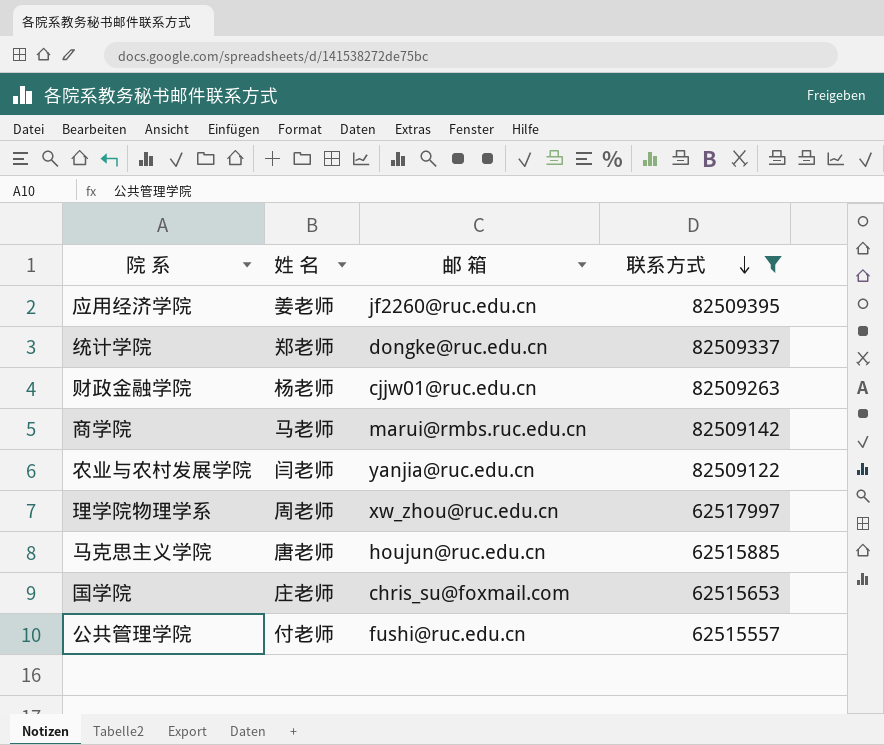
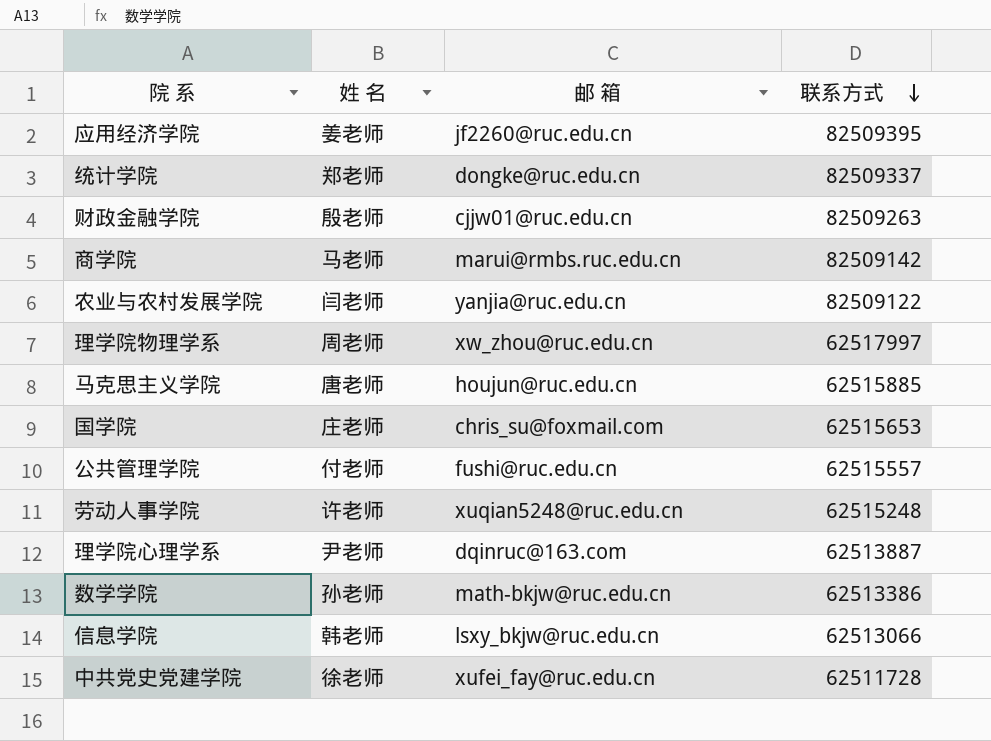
filter: 联系方式 >= 62515557 -> none
财政金融学院 | 姓 名: 杨老师 -> 殷老师

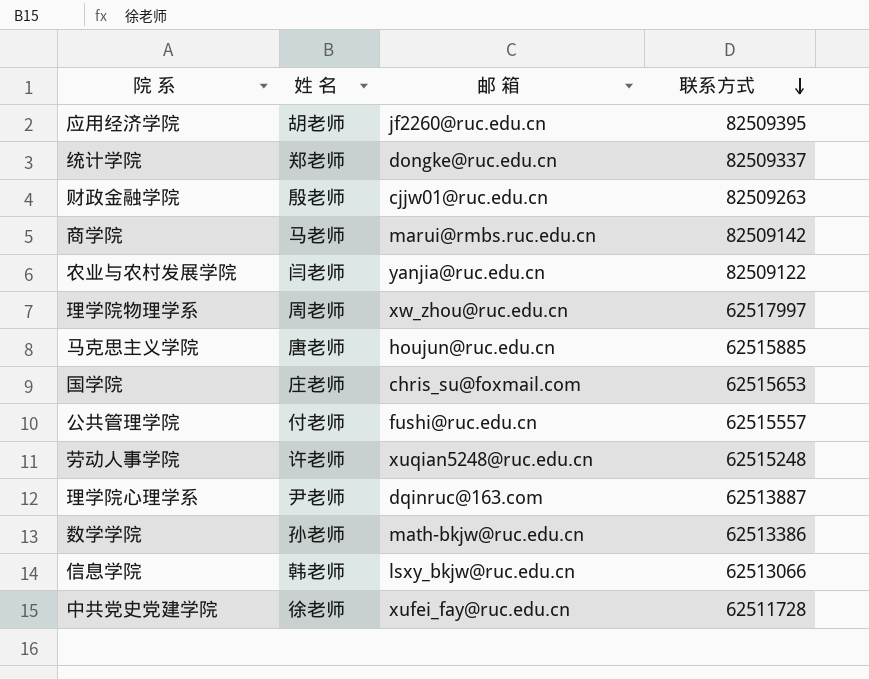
应用经济学院 | 姓 名: 姜老师 -> 胡老师

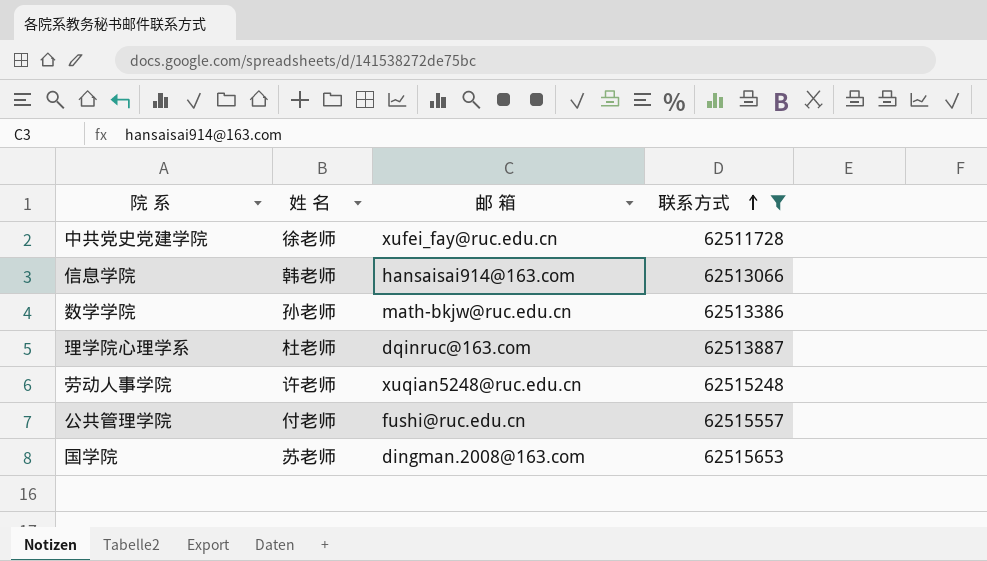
filter: none -> 联系方式 <= 62515653
row order: 联系方式 descending -> 联系方式 ascending
信息学院 | 邮 箱: lsxy_bkjw@ruc.edu.cn -> hansaisai914@163.com
理学院心理学系 | 姓 名: 尹老师 -> 杜老师
国学院 | 姓 名: 庄老师 -> 苏老师
国学院 | 邮 箱: chris_su@foxmail.com -> dingman.2008@163.com

